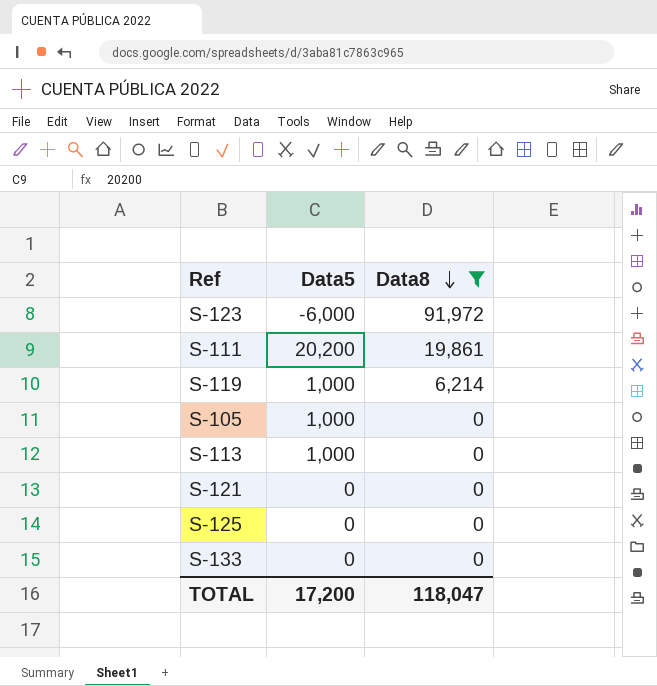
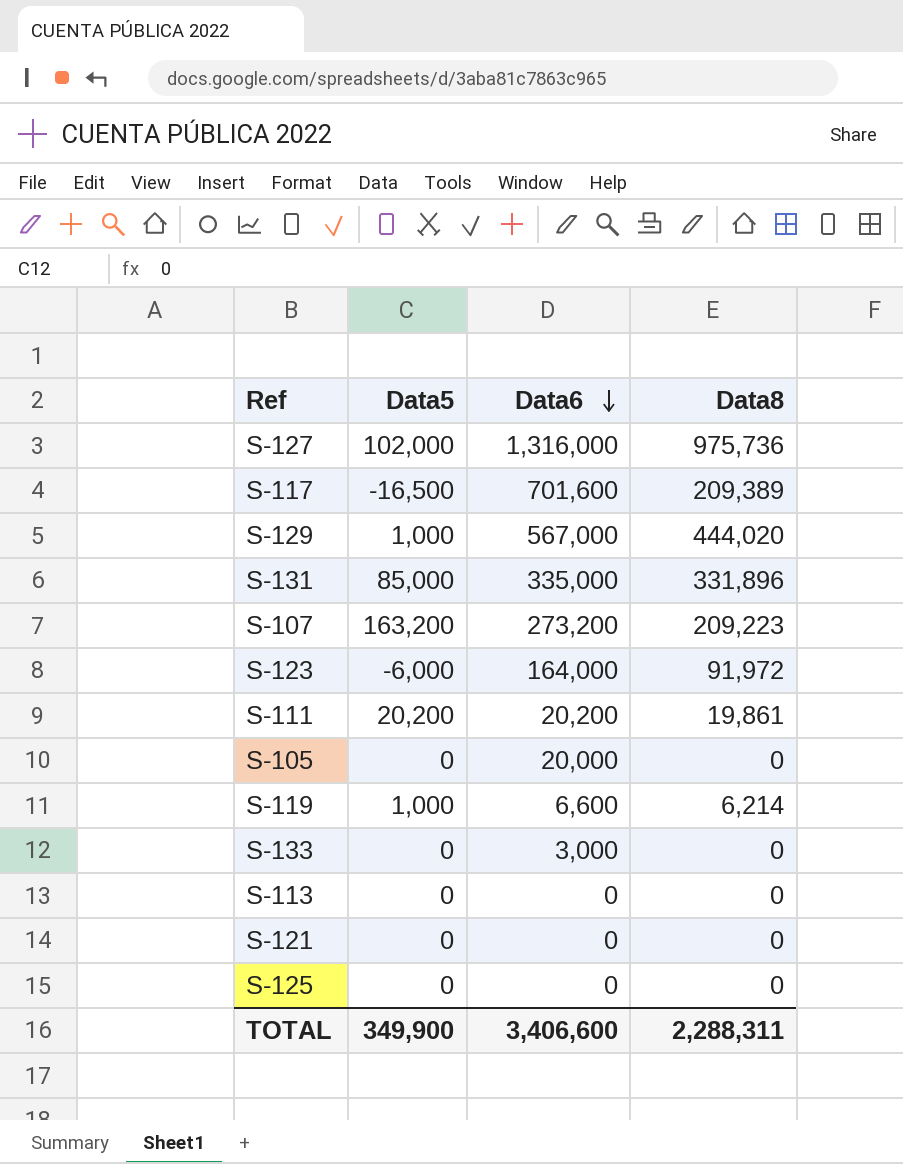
filter: Data8 <= 91,972 -> none
row order: Data8 descending -> Data6 descending
column Data6 | position: none -> 3
S-105 | Data5: 1,000 -> 0
S-113 | Data5: 1,000 -> 0
TOTAL | Data5: 17,200 -> 349,900
TOTAL | Data8: 118,047 -> 2,288,311

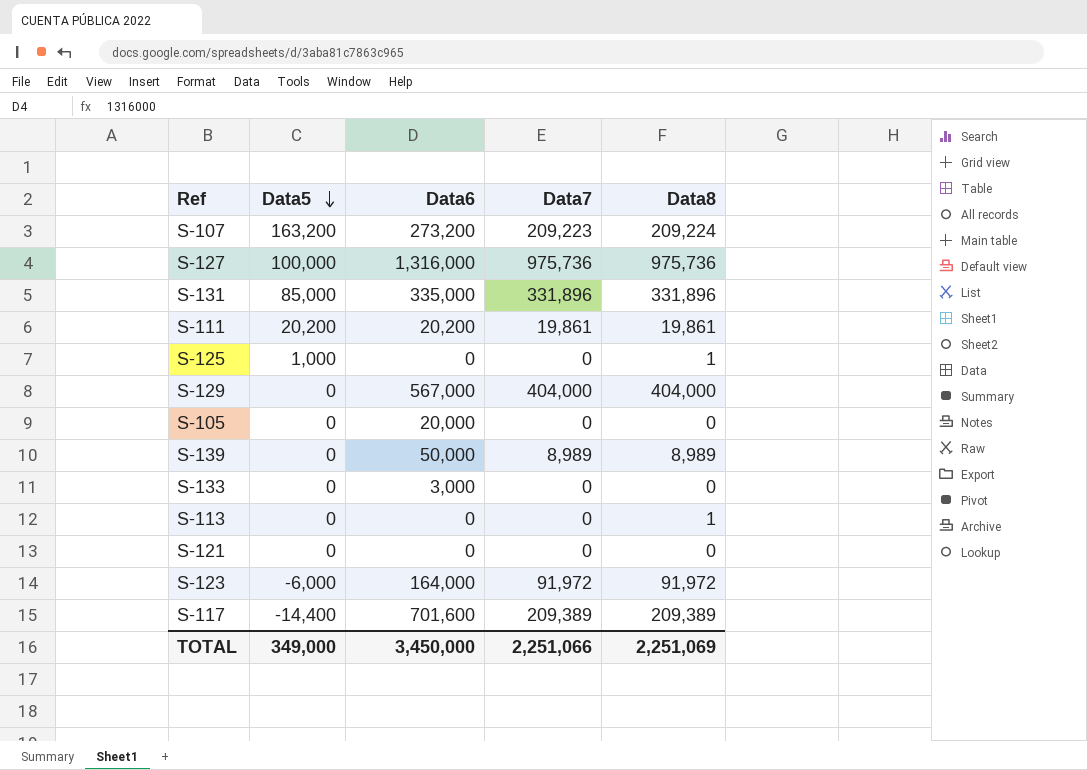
row order: Data6 descending -> Data5 descending
column Data7 | position: none -> 4
row S-119: 1,000 | 6,600 | 6,214 -> none
S-107 | Data8: 209,223 -> 209,224
S-127 | Data5: 102,000 -> 100,000
S-125 | Data5: 0 -> 1,000
S-125 | Data8: 0 -> 1
S-129 | Data5: 1,000 -> 0
S-129 | Data8: 444,020 -> 404,000
row S-139: none -> 0 | 50,000 | 8,989 | 8,989
S-113 | Data8: 0 -> 1
S-117 | Data5: -16,500 -> -14,400
TOTAL | Data5: 349,900 -> 349,000
TOTAL | Data6: 3,406,600 -> 3,450,000
TOTAL | Data8: 2,288,311 -> 2,251,069

